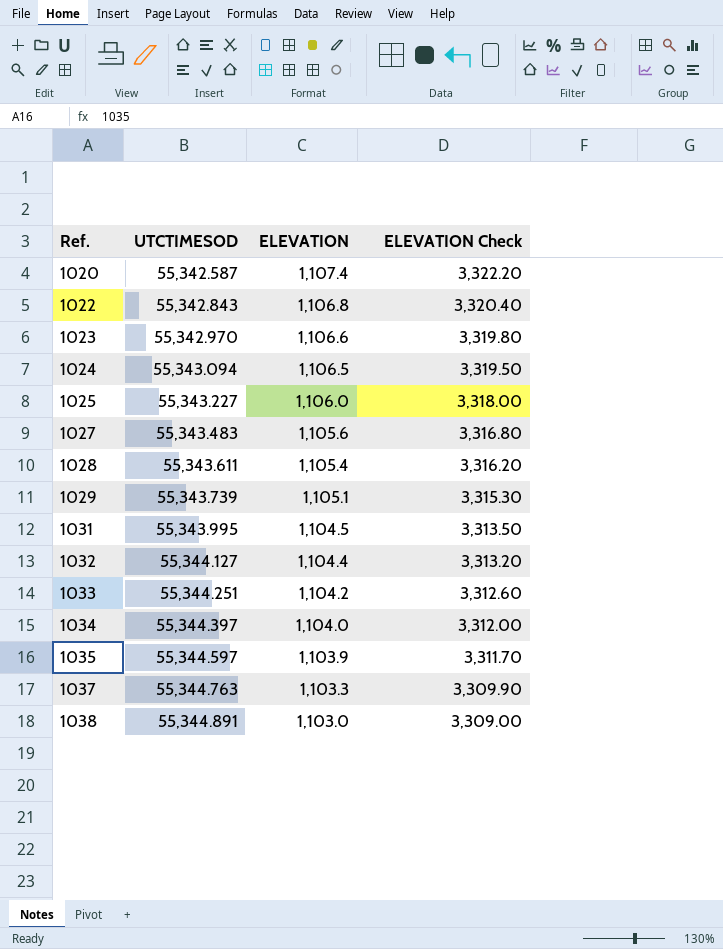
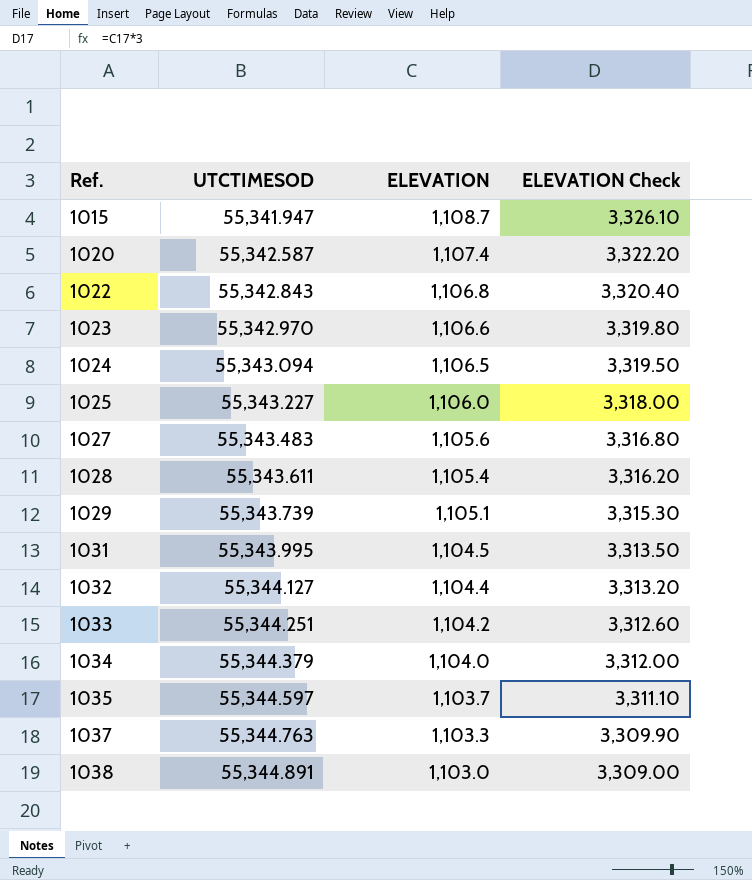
row 1015: none -> 55,341.947 | 1,108.7 | 3,326.10
1034 | UTCTIMESOD: 55,344.397 -> 55,344.379
1035 | ELEVATION: 1,103.9 -> 1,103.7
1035 | ELEVATION Check: 3,311.70 -> 3,311.10

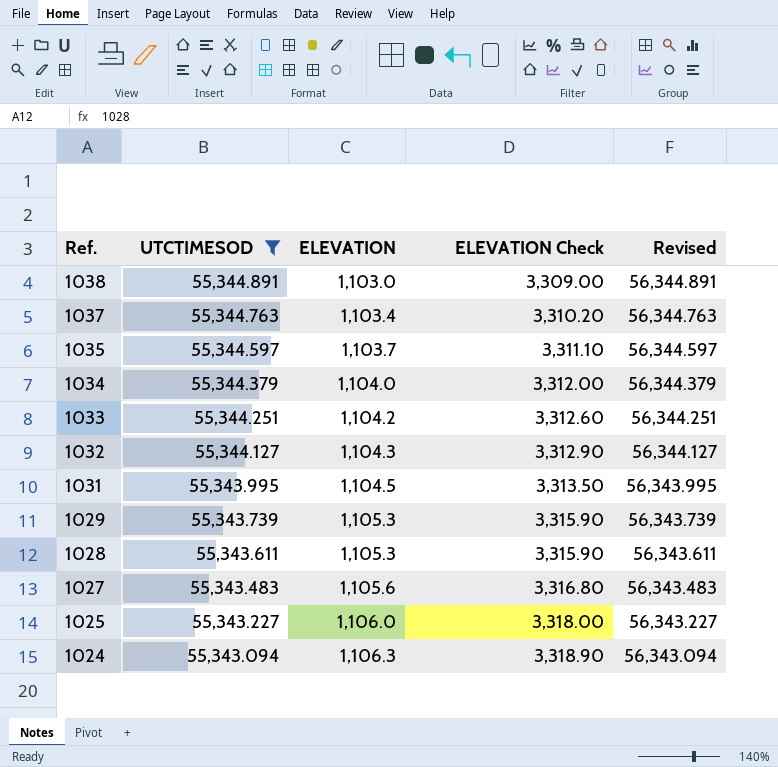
filter: none -> UTCTIMESOD >= 55,343.094
row order: Ref. ascending -> Ref. descending
column Revised | formula: none -> [UTCTIMESOD] + 1000
1037 | ELEVATION: 1,103.3 -> 1,103.4
1037 | ELEVATION Check: 3,309.90 -> 3,310.20
1032 | ELEVATION: 1,104.4 -> 1,104.3
1032 | ELEVATION Check: 3,313.20 -> 3,312.90
1029 | ELEVATION: 1,105.1 -> 1,105.3
1029 | ELEVATION Check: 3,315.30 -> 3,315.90
1028 | ELEVATION: 1,105.4 -> 1,105.3
1028 | ELEVATION Check: 3,316.20 -> 3,315.90
1024 | ELEVATION: 1,106.5 -> 1,106.3
1024 | ELEVATION Check: 3,319.50 -> 3,318.90

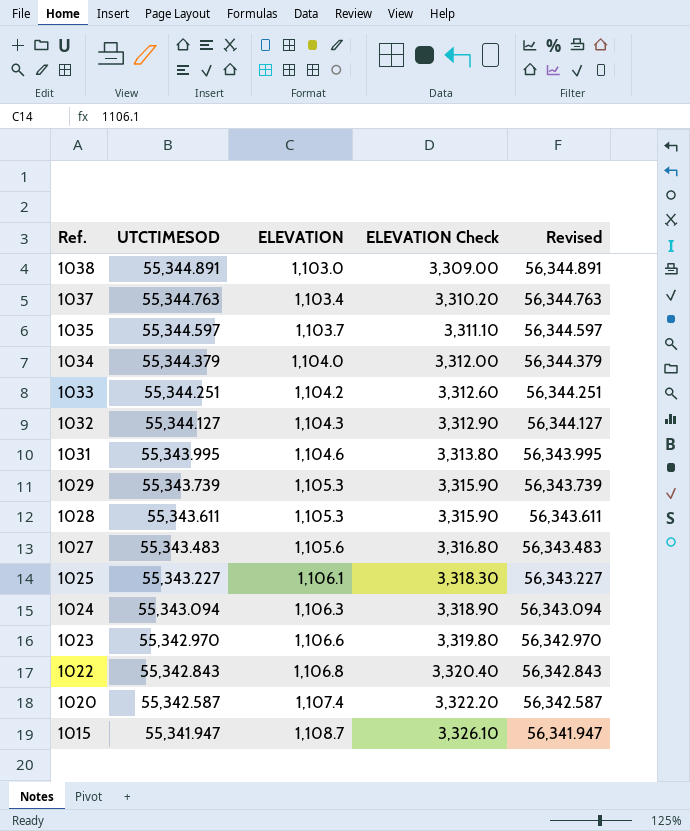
filter: UTCTIMESOD >= 55,343.094 -> none
1031 | ELEVATION: 1,104.5 -> 1,104.6
1031 | ELEVATION Check: 3,313.50 -> 3,313.80
1025 | ELEVATION: 1,106.0 -> 1,106.1
1025 | ELEVATION Check: 3,318.00 -> 3,318.30

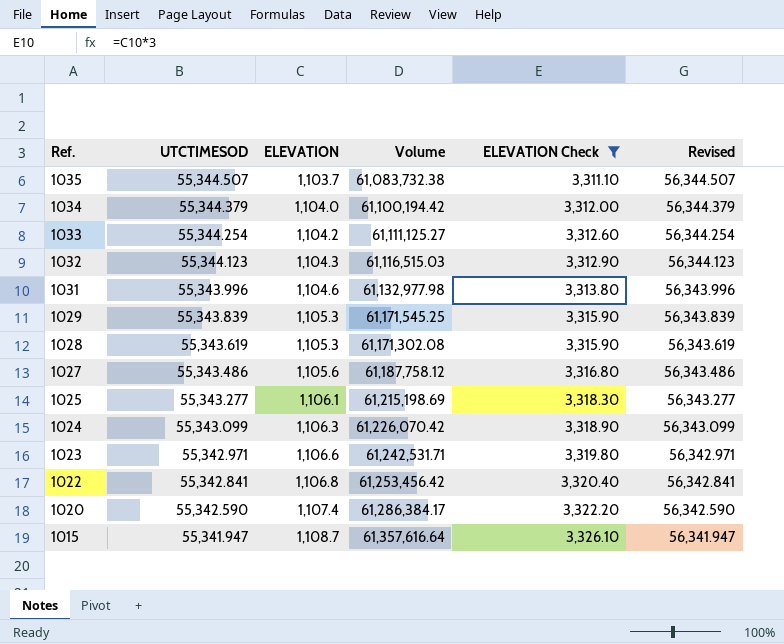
filter: none -> ELEVATION Check >= 3,311.10
column Volume | formula: none -> [UTCTIMESOD] * [ELEVATION]
1035 | UTCTIMESOD: 55,344.597 -> 55,344.507
1035 | Revised: 56,344.597 -> 56,344.507
1033 | UTCTIMESOD: 55,344.251 -> 55,344.254
1033 | Revised: 56,344.251 -> 56,344.254
1032 | UTCTIMESOD: 55,344.127 -> 55,344.123
1032 | Revised: 56,344.127 -> 56,344.123
1031 | UTCTIMESOD: 55,343.995 -> 55,343.996
1031 | Revised: 56,343.995 -> 56,343.996
1029 | UTCTIMESOD: 55,343.739 -> 55,343.839
1029 | Revised: 56,343.739 -> 56,343.839
1028 | UTCTIMESOD: 55,343.611 -> 55,343.619
1028 | Revised: 56,343.611 -> 56,343.619
1027 | UTCTIMESOD: 55,343.483 -> 55,343.486
1027 | Revised: 56,343.483 -> 56,343.486
1025 | UTCTIMESOD: 55,343.227 -> 55,343.277
1025 | Revised: 56,343.227 -> 56,343.277
1024 | UTCTIMESOD: 55,343.094 -> 55,343.099
1024 | Revised: 56,343.094 -> 56,343.099
1023 | UTCTIMESOD: 55,342.970 -> 55,342.971
1023 | Revised: 56,342.970 -> 56,342.971
1022 | UTCTIMESOD: 55,342.843 -> 55,342.841
1022 | Revised: 56,342.843 -> 56,342.841
1020 | UTCTIMESOD: 55,342.587 -> 55,342.590
1020 | Revised: 56,342.587 -> 56,342.590

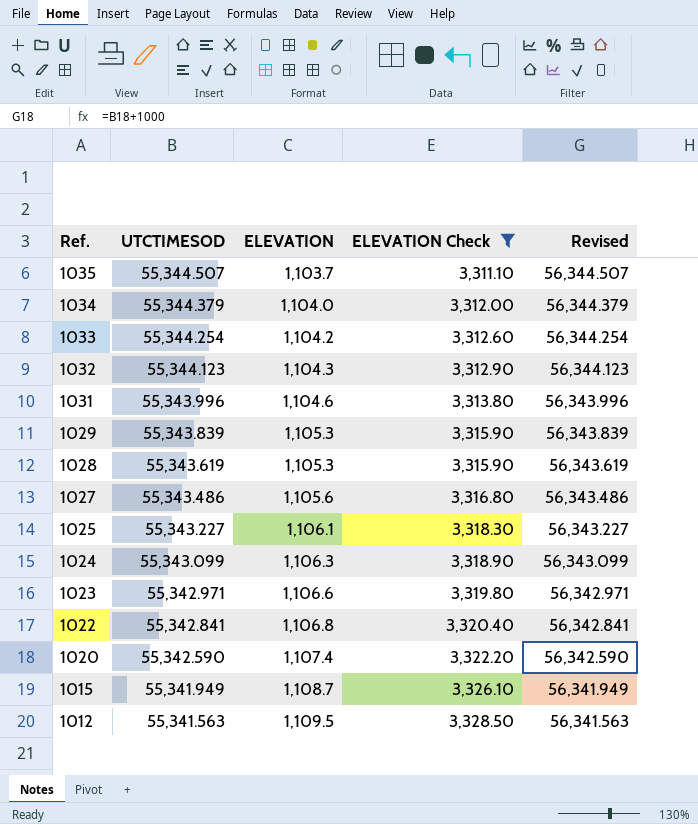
column Volume | formula: [UTCTIMESOD] * [ELEVATION] -> none
1025 | UTCTIMESOD: 55,343.277 -> 55,343.227
1025 | Revised: 56,343.277 -> 56,343.227
1015 | UTCTIMESOD: 55,341.947 -> 55,341.949
1015 | Revised: 56,341.947 -> 56,341.949
row 1012: none -> 55,341.563 | 1,109.5 | 3,328.50 | 56,341.563

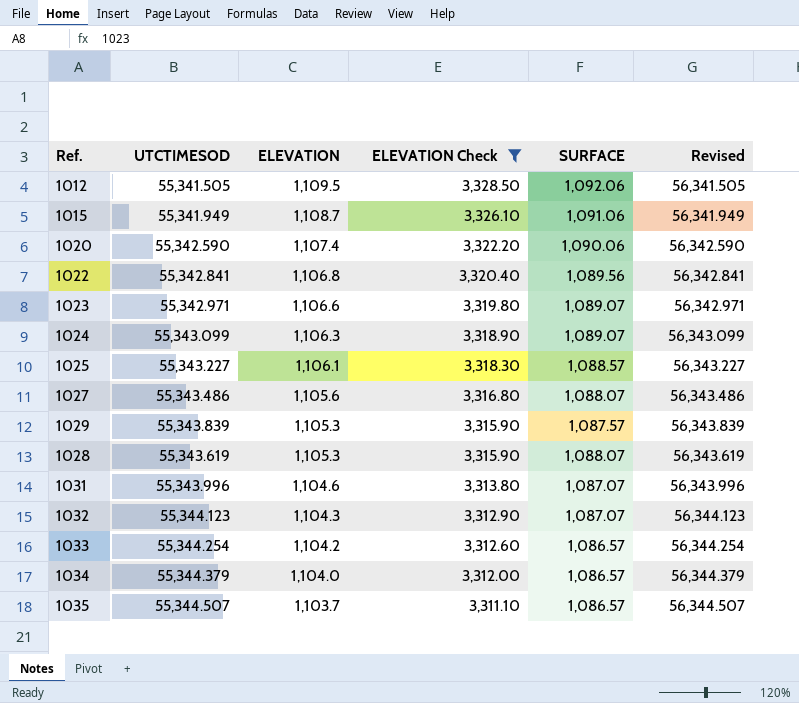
row order: Ref. descending -> ELEVATION descending
column SURFACE | position: none -> 5
1012 | UTCTIMESOD: 55,341.563 -> 55,341.505
1012 | Revised: 56,341.563 -> 56,341.505

